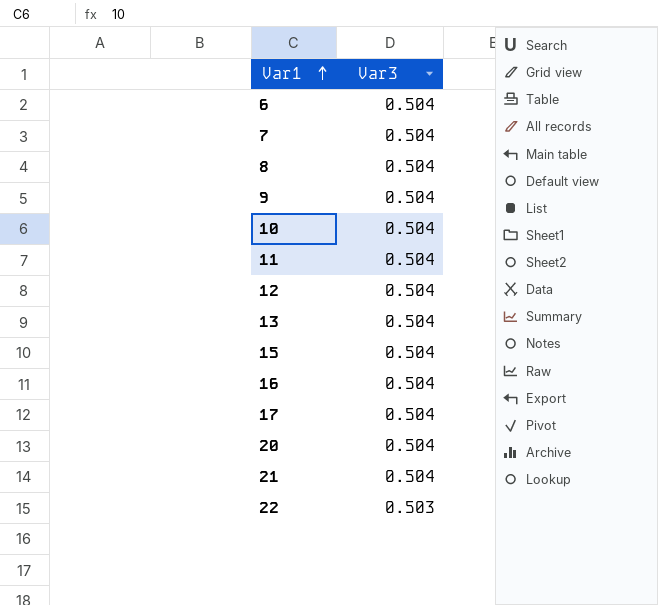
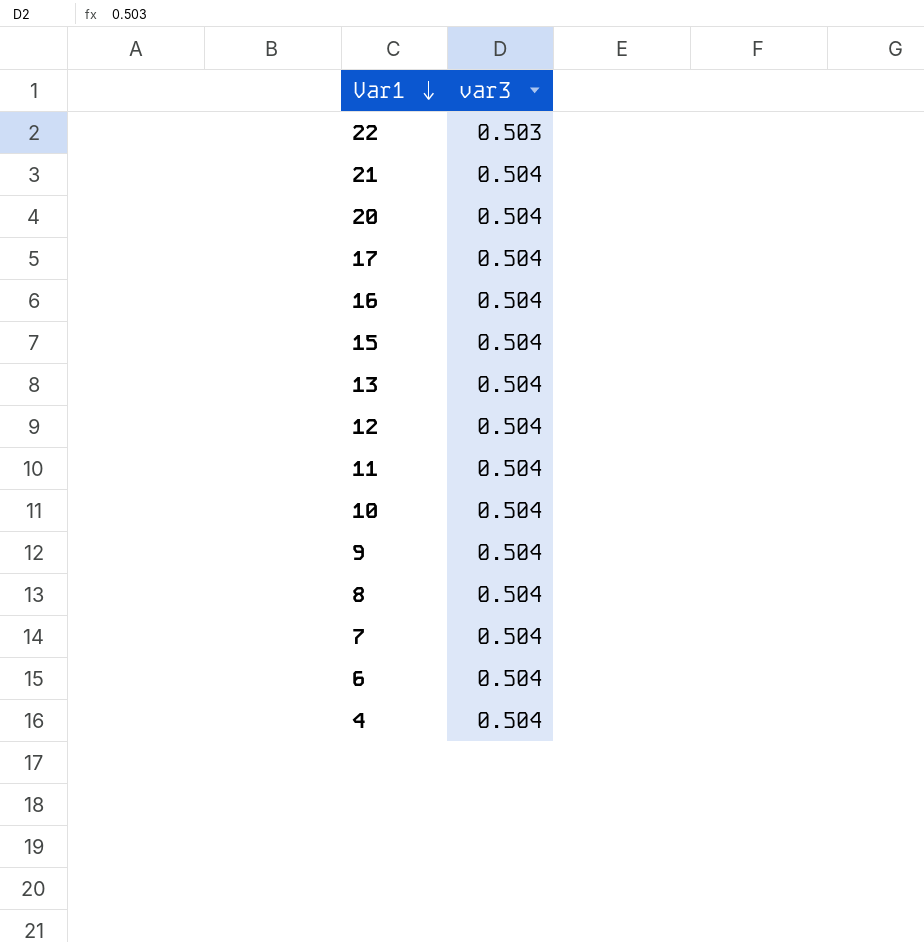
row order: Var1 ascending -> Var1 descending
column name: Var3 -> var3
row 4: none -> 0.504

